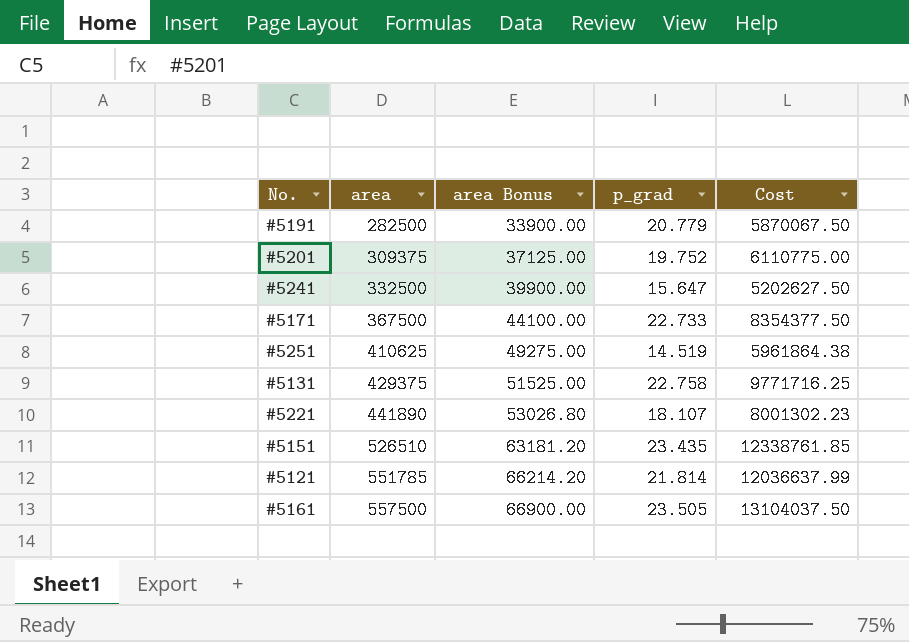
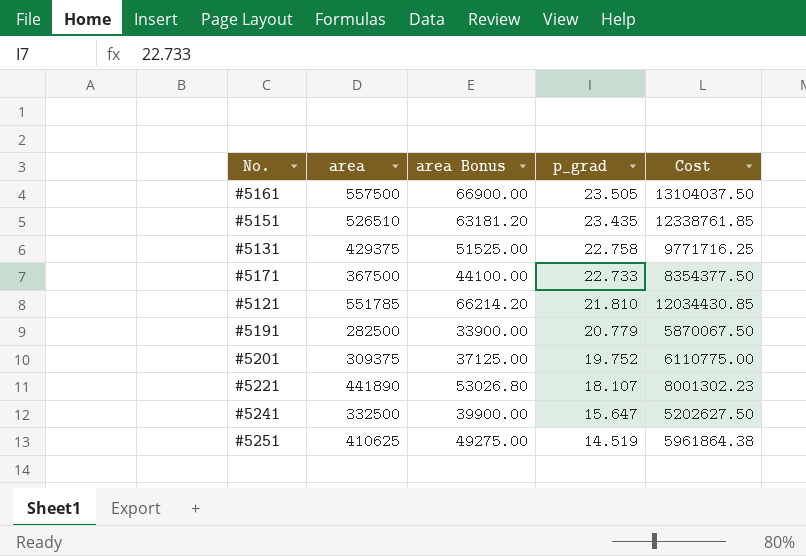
row order: area ascending -> p_grad descending
#5121 | p_grad: 21.814 -> 21.810
#5121 | Cost: 12036637.99 -> 12034430.85

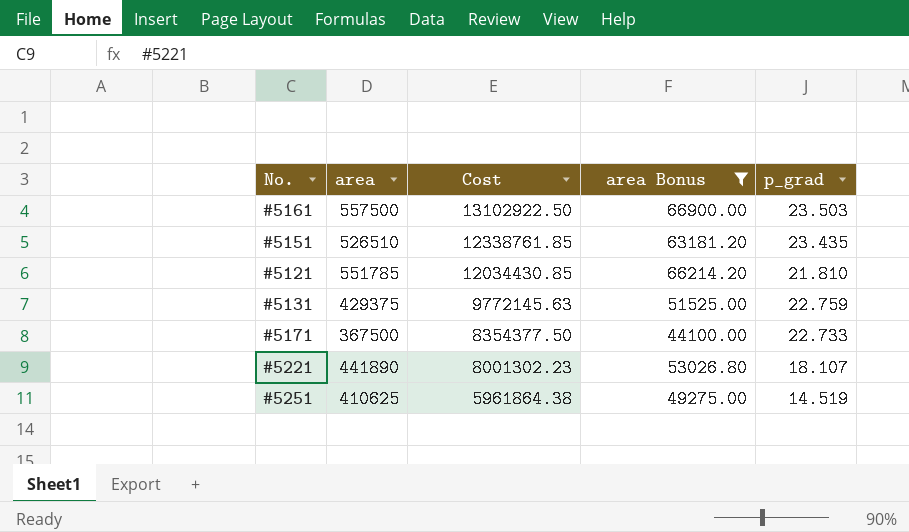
filter: none -> area Bonus >= 44100.00
row order: p_grad descending -> Cost descending
column Cost | position: 5 -> 3
#5161 | Cost: 13104037.50 -> 13102922.50
#5161 | p_grad: 23.505 -> 23.503
#5131 | Cost: 9771716.25 -> 9772145.63
#5131 | p_grad: 22.758 -> 22.759

